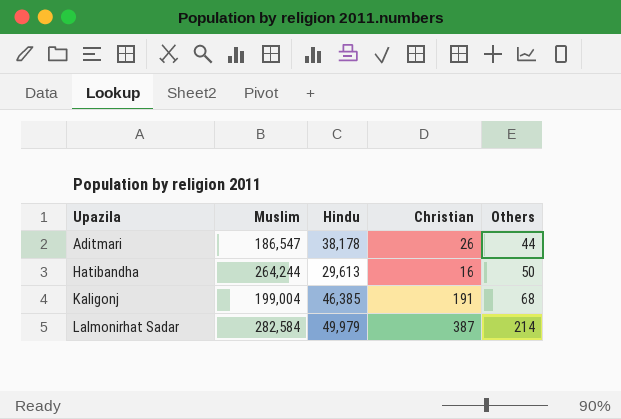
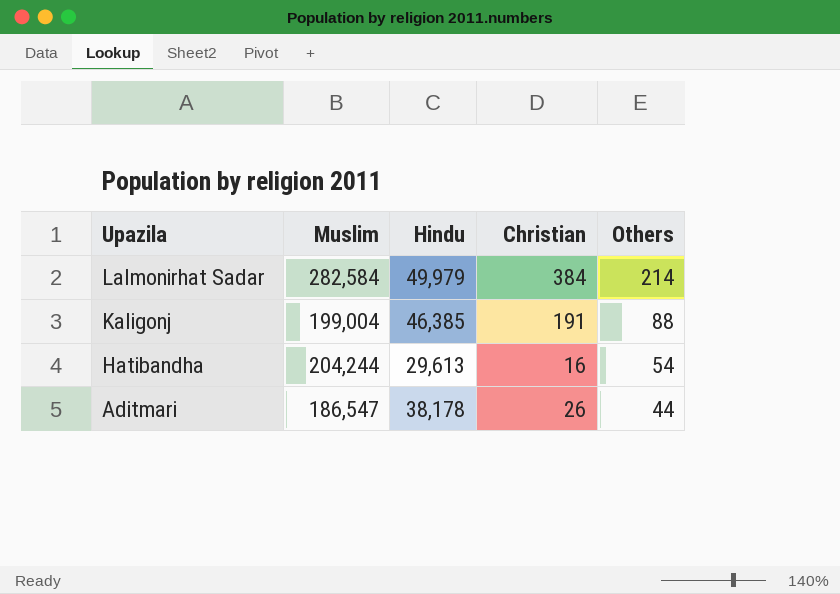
row order: Upazila ascending -> Upazila descending
Lalmonirhat Sadar | Christian: 387 -> 384
Kaligonj | Others: 68 -> 88
Hatibandha | Muslim: 264,244 -> 204,244
Hatibandha | Others: 50 -> 54

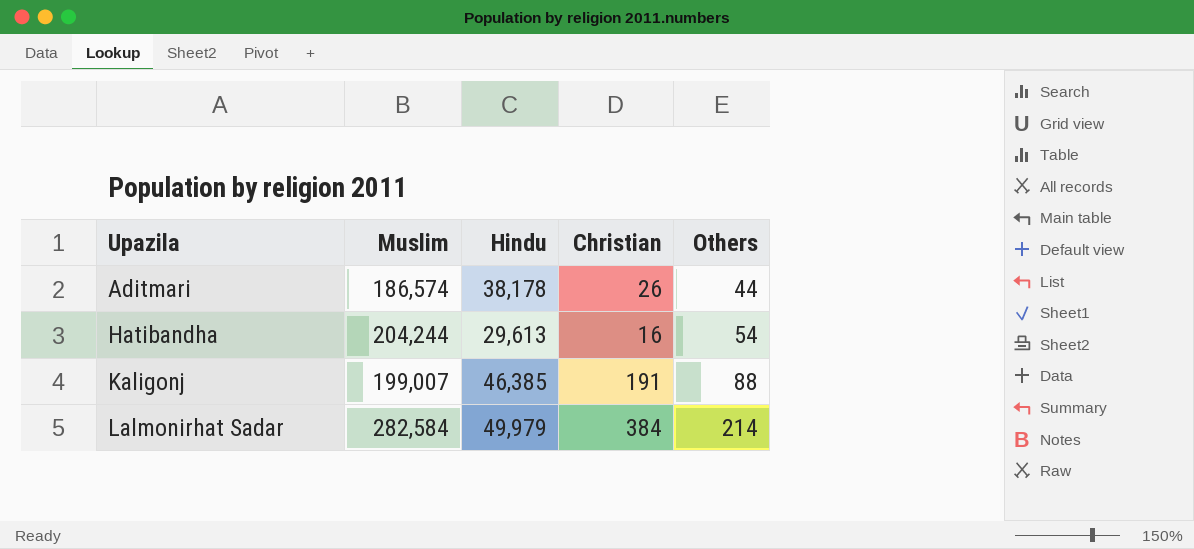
row order: Upazila descending -> Upazila ascending
Aditmari | Muslim: 186,547 -> 186,574
Kaligonj | Muslim: 199,004 -> 199,007

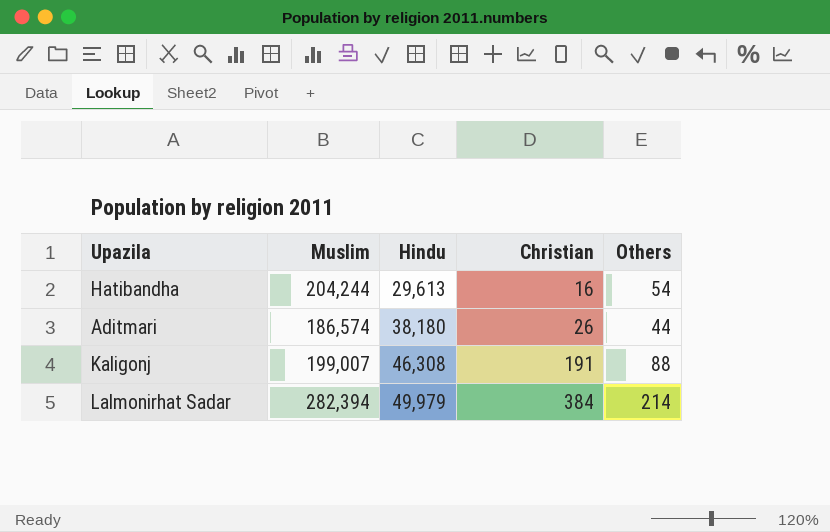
row order: Upazila ascending -> Hindu ascending
Aditmari | Hindu: 38,178 -> 38,180
Kaligonj | Hindu: 46,385 -> 46,308
Lalmonirhat Sadar | Muslim: 282,584 -> 282,394

